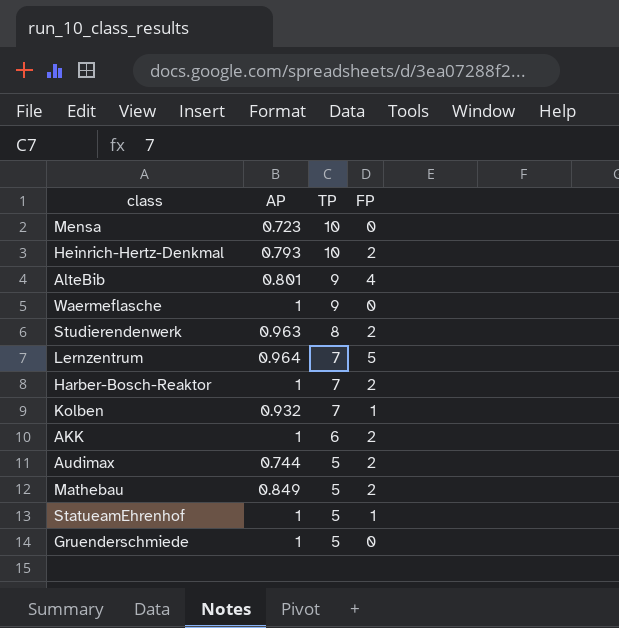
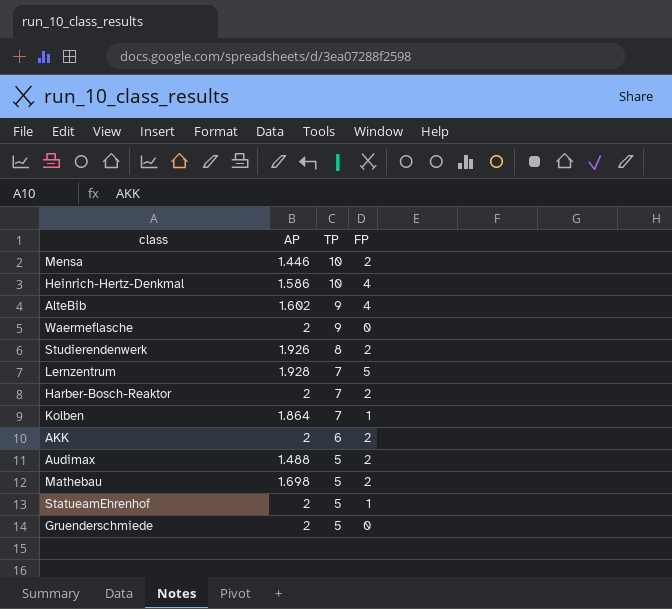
Mensa | AP: 0.723 -> 1.446
Mensa | FP: 0 -> 2
Heinrich-Hertz-Denkmal | AP: 0.793 -> 1.586
Heinrich-Hertz-Denkmal | FP: 2 -> 4
AlteBib | AP: 0.801 -> 1.602
Waermeflasche | AP: 1 -> 2
Studierendenwerk | AP: 0.963 -> 1.926
Lernzentrum | AP: 0.964 -> 1.928
Harber-Bosch-Reaktor | AP: 1 -> 2
Kolben | AP: 0.932 -> 1.864
AKK | AP: 1 -> 2
Audimax | AP: 0.744 -> 1.488
Mathebau | AP: 0.849 -> 1.698
StatueamEhrenhof | AP: 1 -> 2
Gruenderschmiede | AP: 1 -> 2

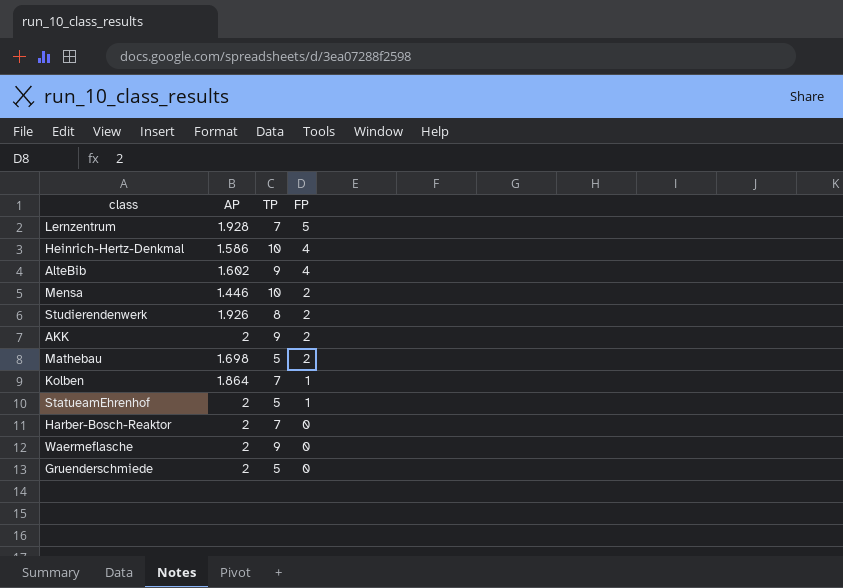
row order: TP descending -> FP descending
row Audimax: 1.488 | 5 | 2 -> none
AKK | TP: 6 -> 9
Harber-Bosch-Reaktor | FP: 2 -> 0

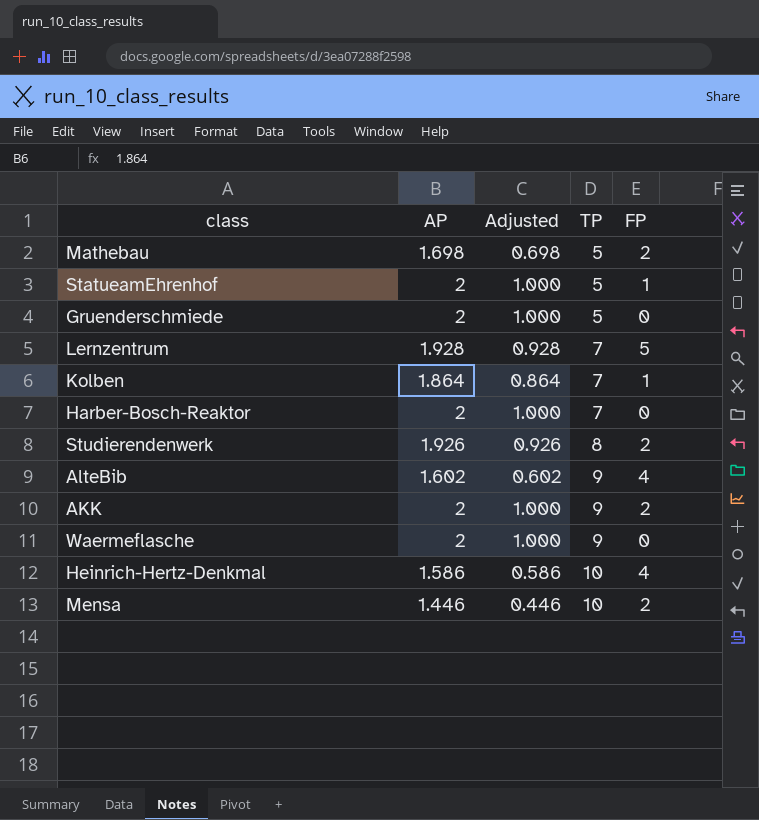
row order: FP descending -> TP ascending
column Adjusted | formula: none -> [AP] - 1

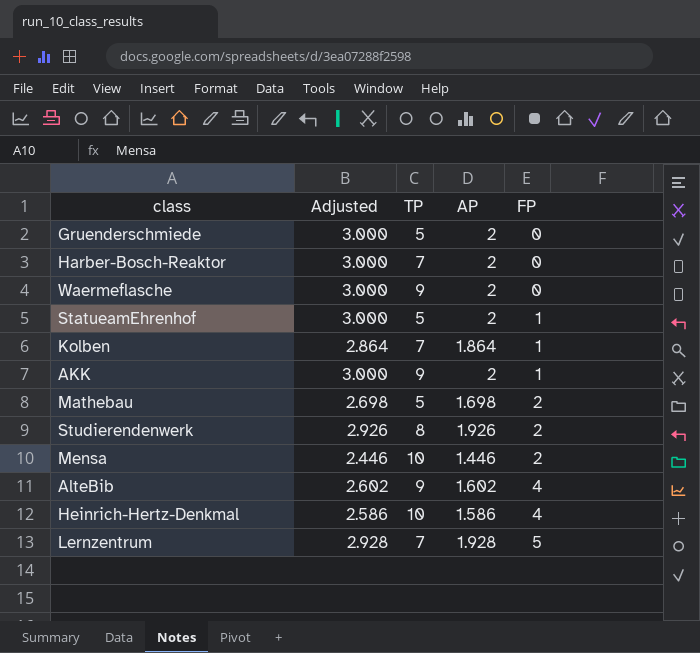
row order: TP ascending -> FP ascending
column Adjusted | formula: [AP] - 1 -> [AP] + 1
column AP | position: 2 -> 4
AKK | FP: 2 -> 1

